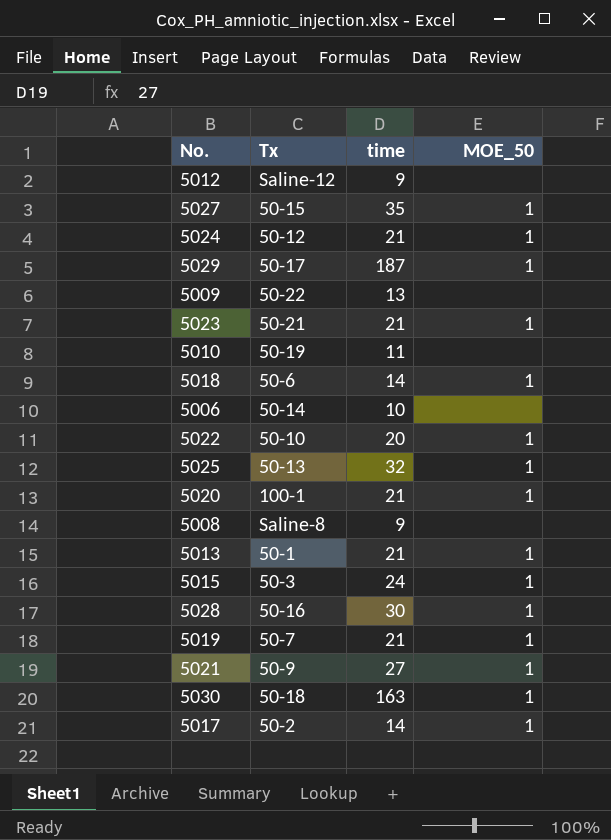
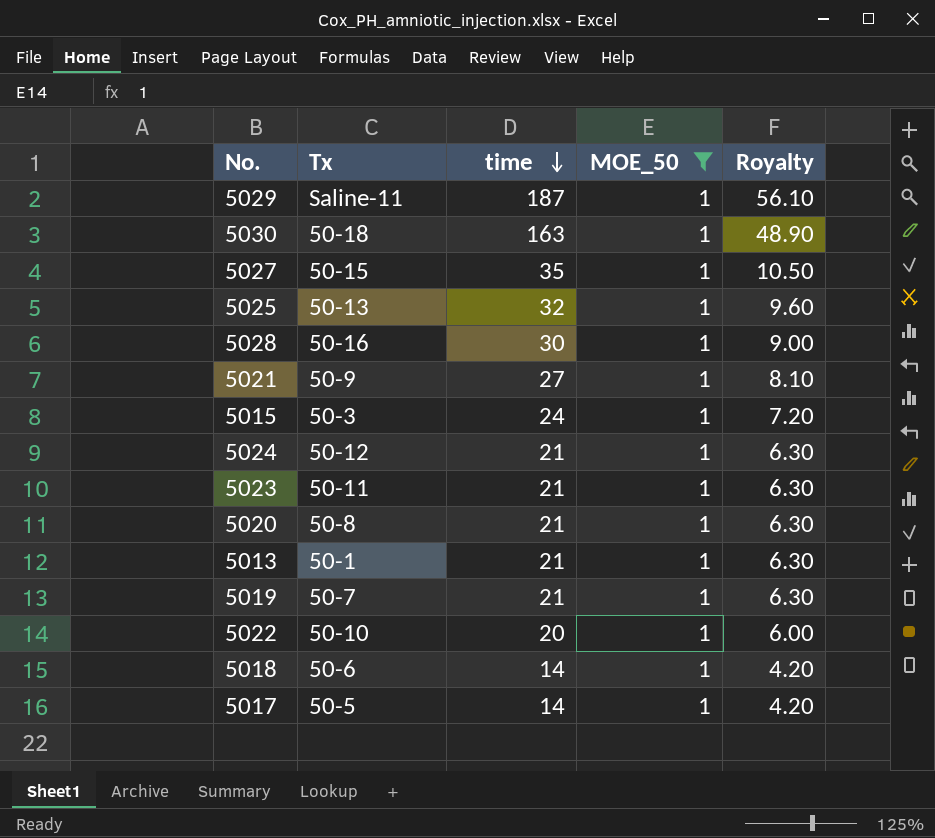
filter: none -> MOE_50 = 1
row order: none -> time descending
column Royalty | formula: none -> [time] * 0.3
5029 | Tx: 50-17 -> Saline-11
5023 | Tx: 50-21 -> 50-11
5020 | Tx: 100-1 -> 50-8
5017 | Tx: 50-2 -> 50-5

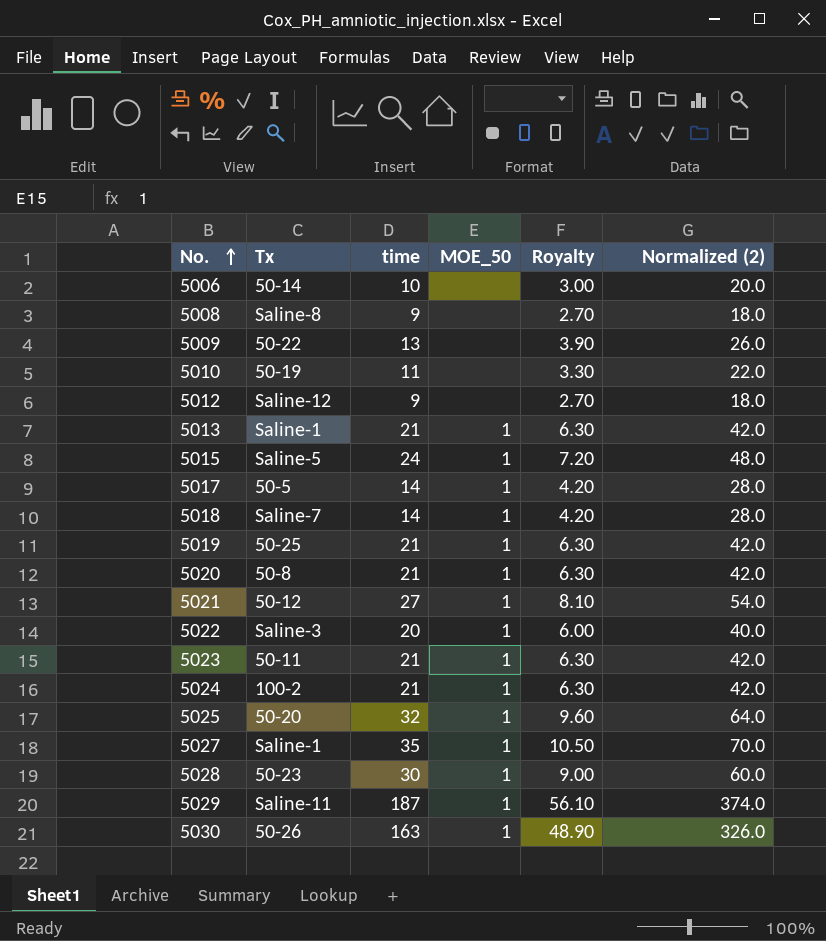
filter: MOE_50 = 1 -> none
row order: time descending -> No. ascending
column Normalized (2) | formula: none -> [time] * 2
5013 | Tx: 50-1 -> Saline-1
5015 | Tx: 50-3 -> Saline-5
5018 | Tx: 50-6 -> Saline-7
5019 | Tx: 50-7 -> 50-25
5021 | Tx: 50-9 -> 50-12
5022 | Tx: 50-10 -> Saline-3
5024 | Tx: 50-12 -> 100-2
5025 | Tx: 50-13 -> 50-20
5027 | Tx: 50-15 -> Saline-1
5028 | Tx: 50-16 -> 50-23
5030 | Tx: 50-18 -> 50-26

